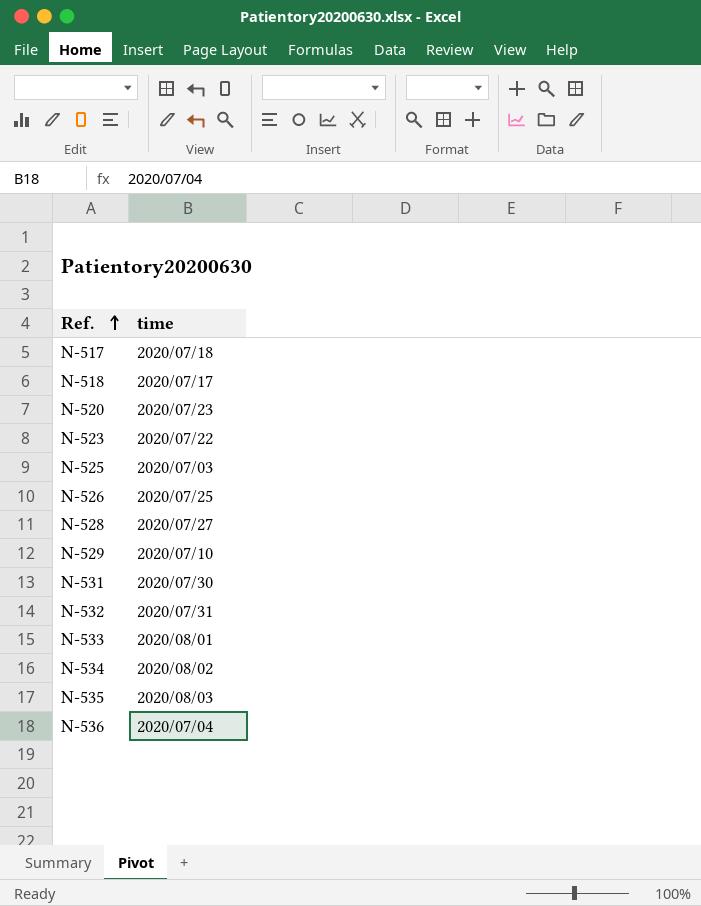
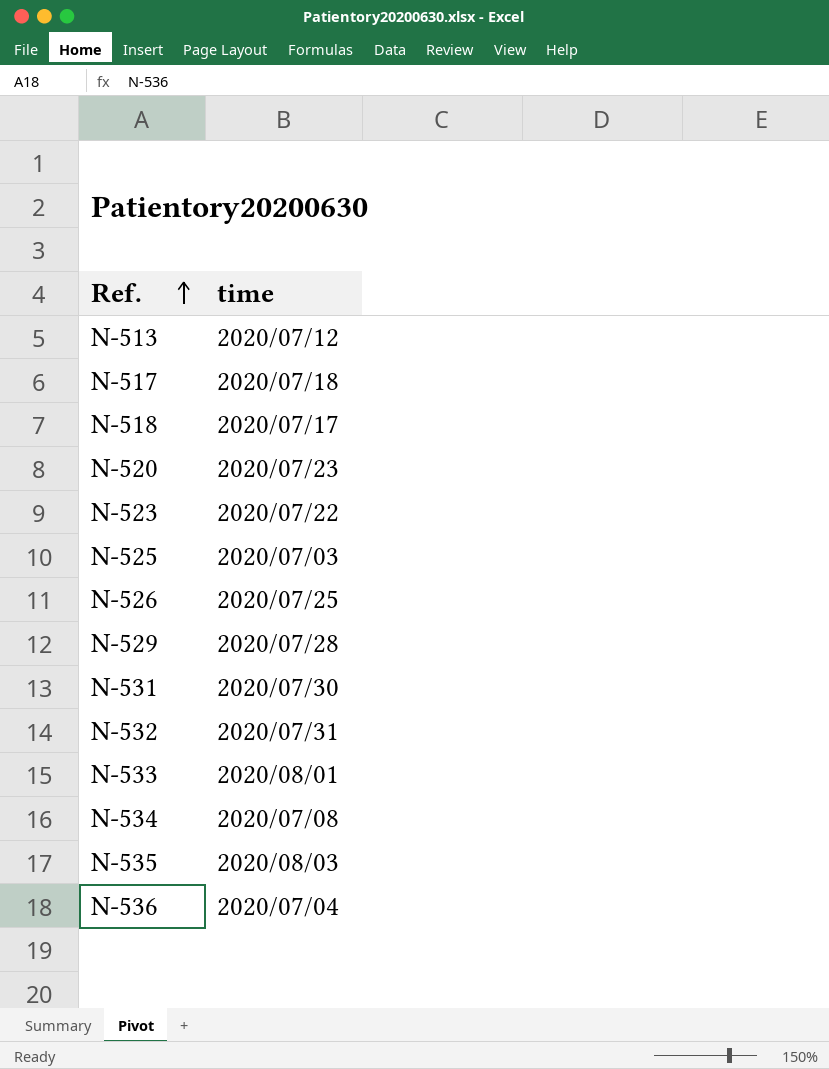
row N-528: 2020/07/27 -> none
row N-513: none -> 2020/07/12
N-529 | time: 2020/07/10 -> 2020/07/28
N-534 | time: 2020/08/02 -> 2020/07/08

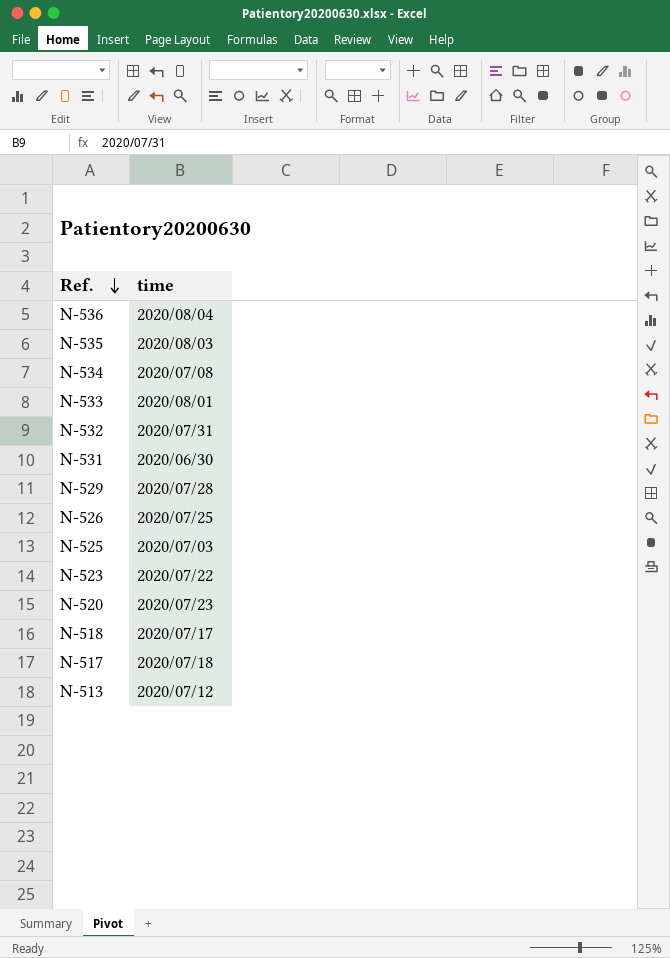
row order: Ref. ascending -> Ref. descending
N-536 | time: 2020/07/04 -> 2020/08/04
N-531 | time: 2020/07/30 -> 2020/06/30

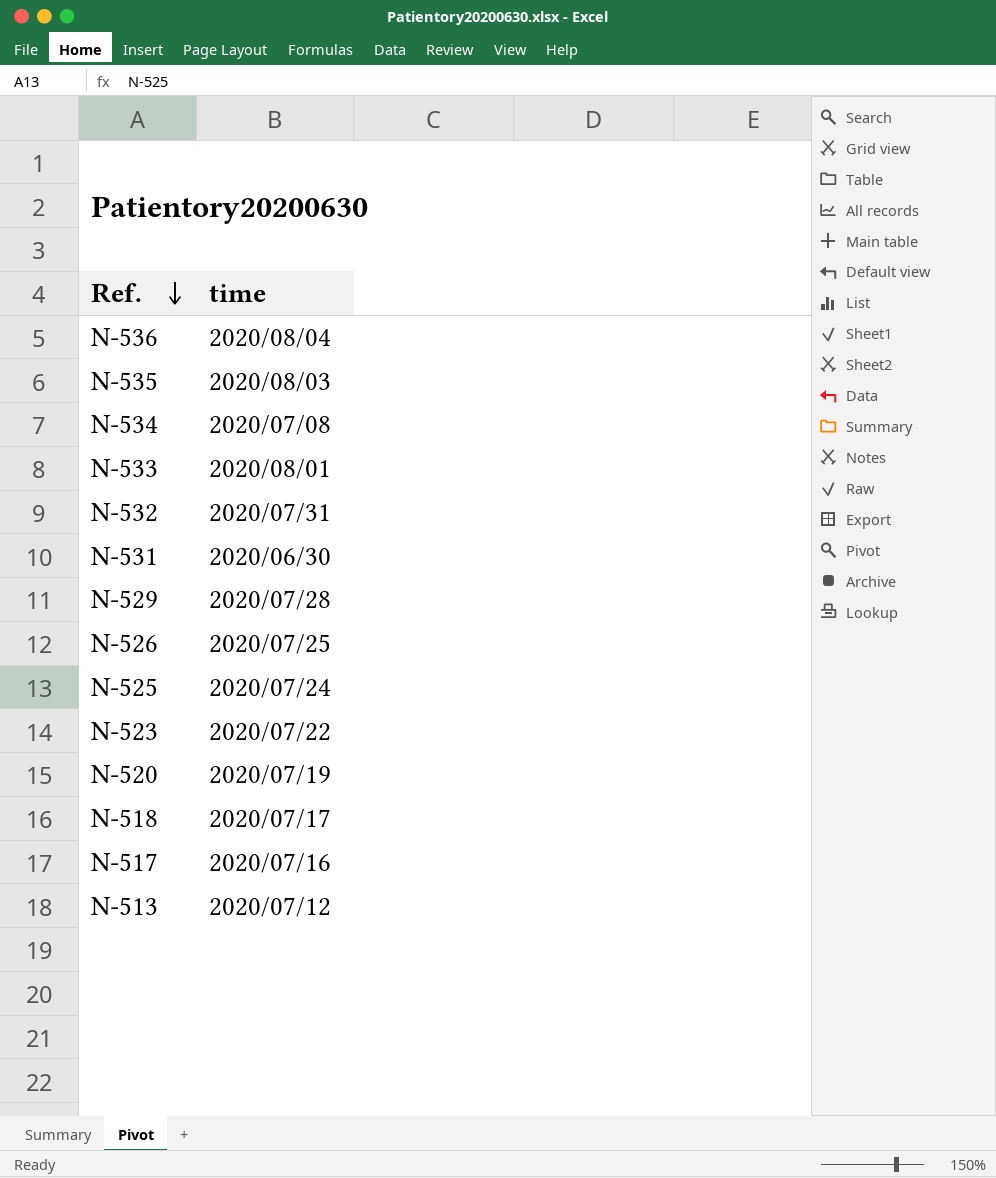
N-525 | time: 2020/07/03 -> 2020/07/24
N-520 | time: 2020/07/23 -> 2020/07/19
N-517 | time: 2020/07/18 -> 2020/07/16

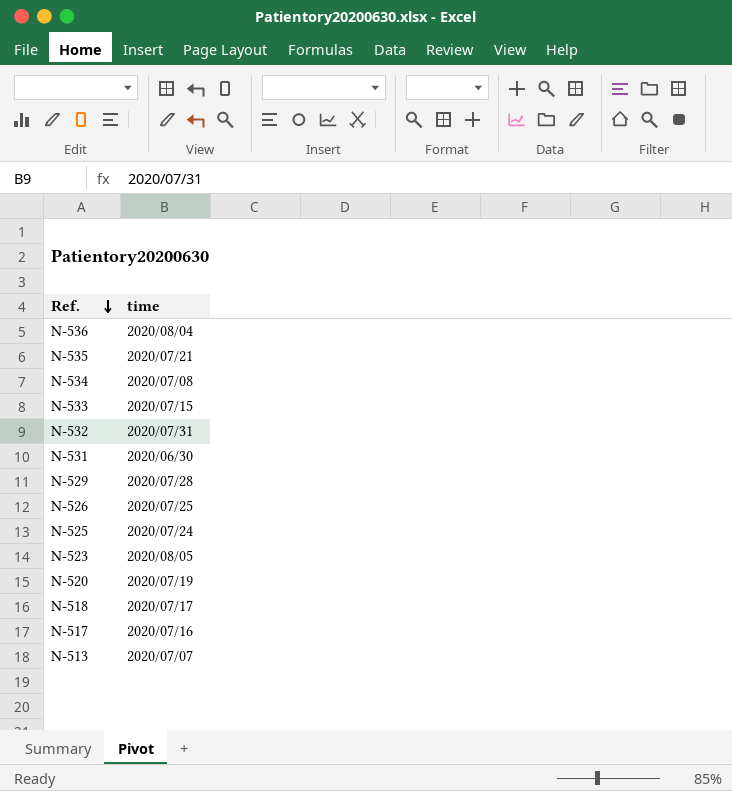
N-535 | time: 2020/08/03 -> 2020/07/21
N-533 | time: 2020/08/01 -> 2020/07/15
N-523 | time: 2020/07/22 -> 2020/08/05
N-513 | time: 2020/07/12 -> 2020/07/07

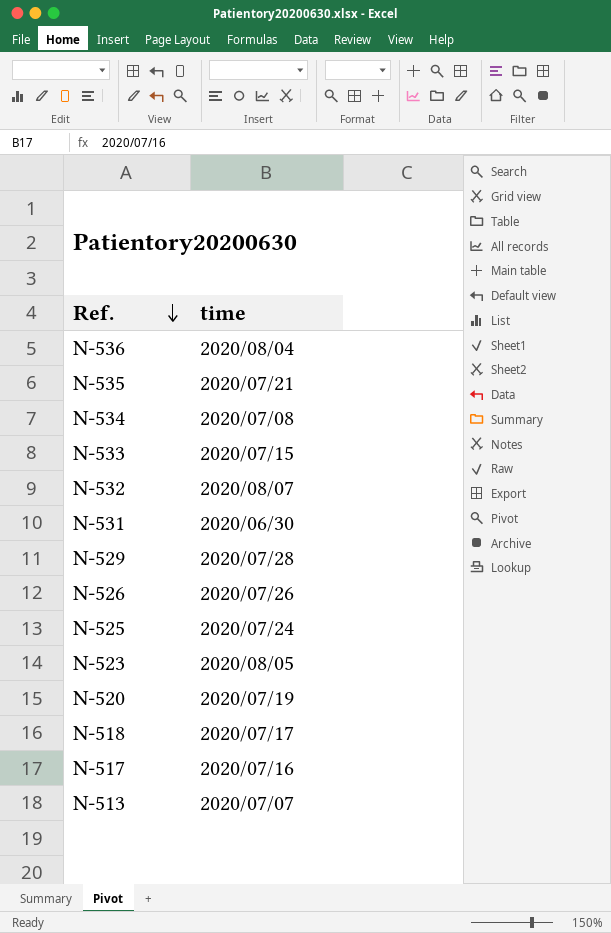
N-532 | time: 2020/07/31 -> 2020/08/07
N-526 | time: 2020/07/25 -> 2020/07/26

